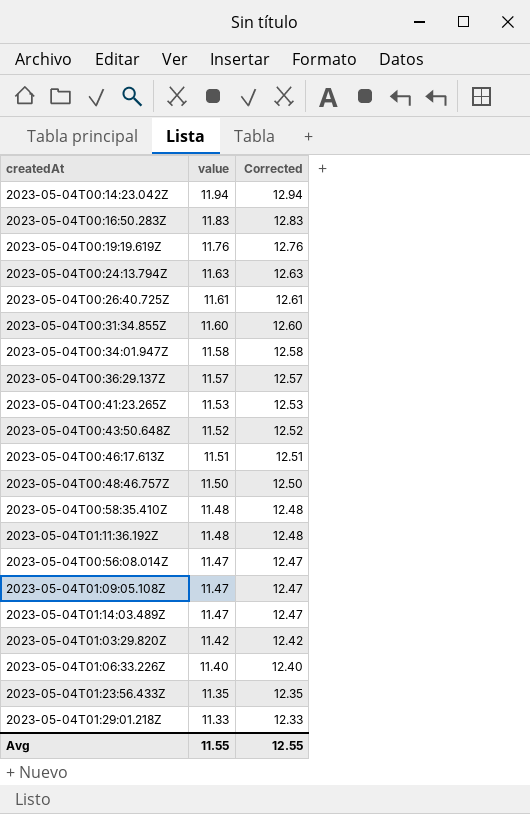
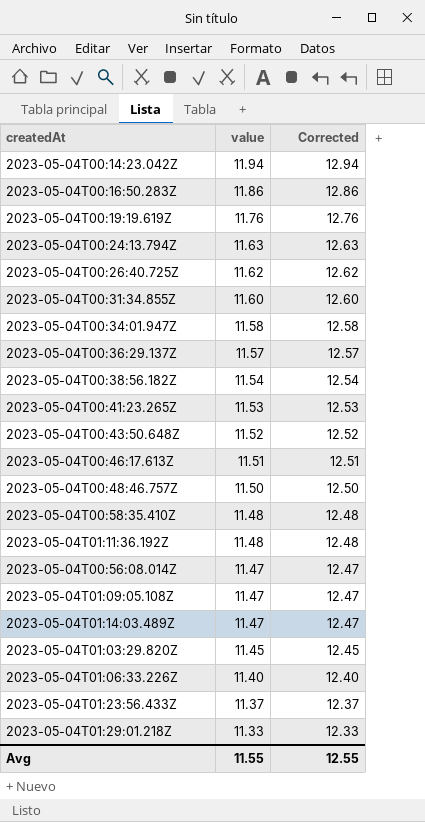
2023-05-04T00:16:50.283Z | value: 11.83 -> 11.86
2023-05-04T00:16:50.283Z | Corrected: 12.83 -> 12.86
2023-05-04T00:26:40.725Z | value: 11.61 -> 11.62
2023-05-04T00:26:40.725Z | Corrected: 12.61 -> 12.62
row 2023-05-04T00:38:56.182Z: none -> 11.54 | 12.54
2023-05-04T01:03:29.820Z | value: 11.42 -> 11.45
2023-05-04T01:03:29.820Z | Corrected: 12.42 -> 12.45
2023-05-04T01:23:56.433Z | value: 11.35 -> 11.37
2023-05-04T01:23:56.433Z | Corrected: 12.35 -> 12.37

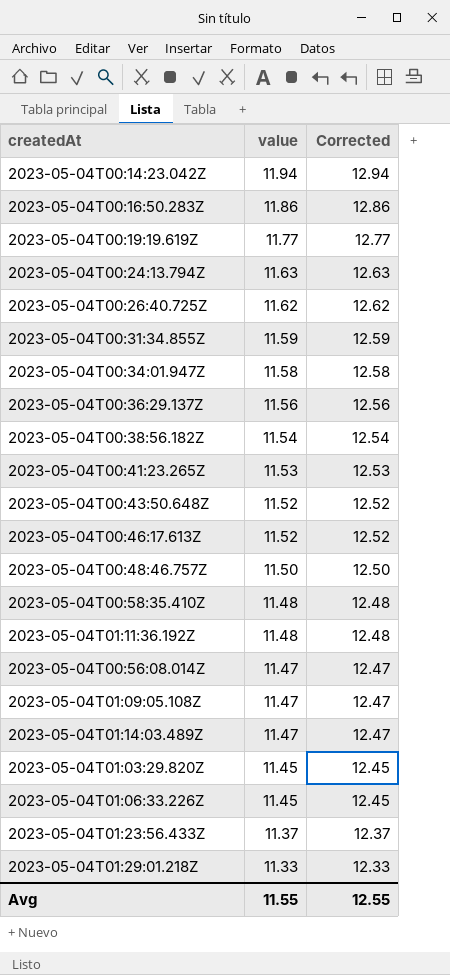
2023-05-04T00:19:19.619Z | value: 11.76 -> 11.77
2023-05-04T00:19:19.619Z | Corrected: 12.76 -> 12.77
2023-05-04T00:31:34.855Z | value: 11.60 -> 11.59
2023-05-04T00:31:34.855Z | Corrected: 12.60 -> 12.59
2023-05-04T00:36:29.137Z | value: 11.57 -> 11.56
2023-05-04T00:36:29.137Z | Corrected: 12.57 -> 12.56
2023-05-04T00:46:17.613Z | value: 11.51 -> 11.52
2023-05-04T00:46:17.613Z | Corrected: 12.51 -> 12.52
2023-05-04T01:06:33.226Z | value: 11.40 -> 11.45
2023-05-04T01:06:33.226Z | Corrected: 12.40 -> 12.45

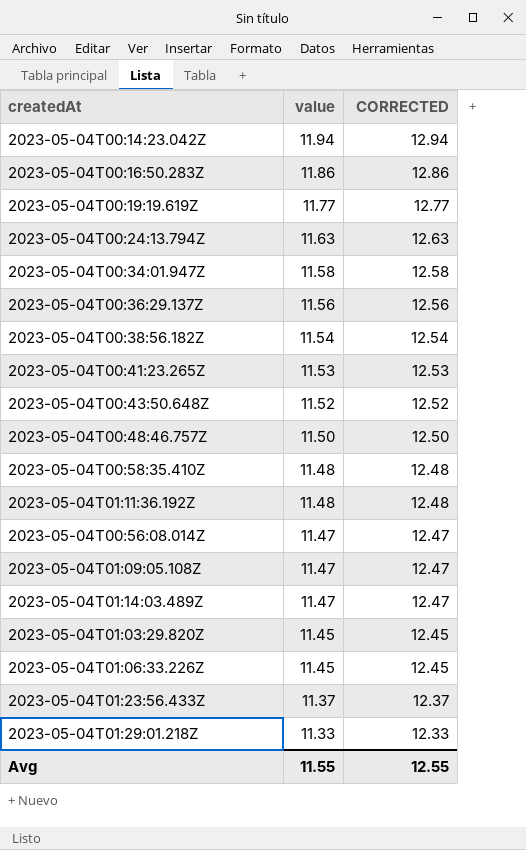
column name: Corrected -> CORRECTED
row 2023-05-04T00:26:40.725Z: 11.62 | 12.62 -> none
row 2023-05-04T00:31:34.855Z: 11.59 | 12.59 -> none
row 2023-05-04T00:46:17.613Z: 11.52 | 12.52 -> none

